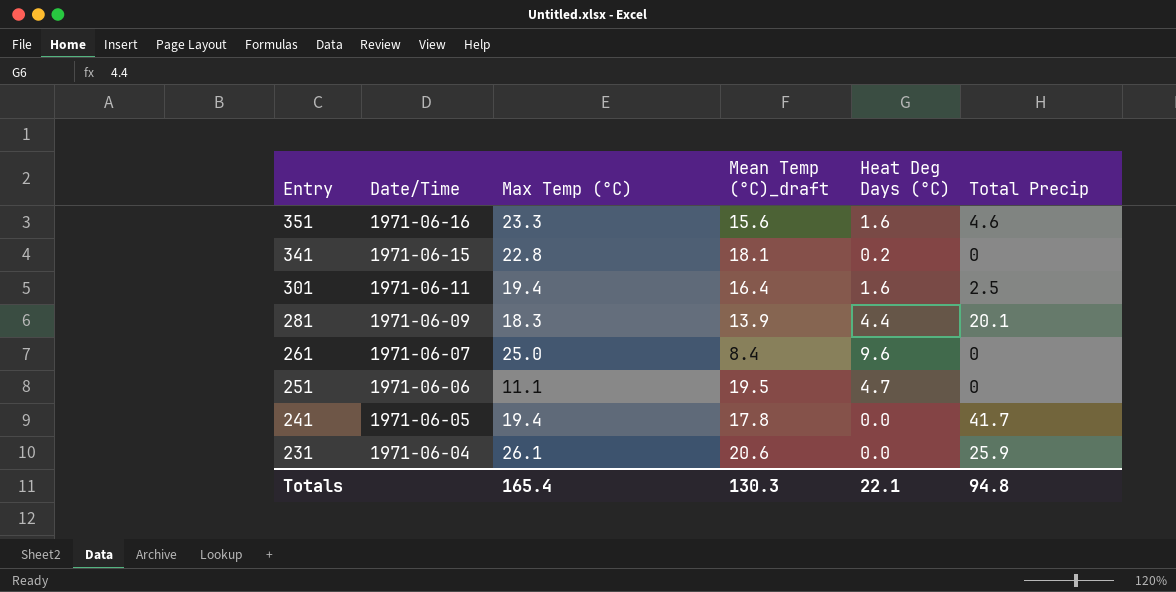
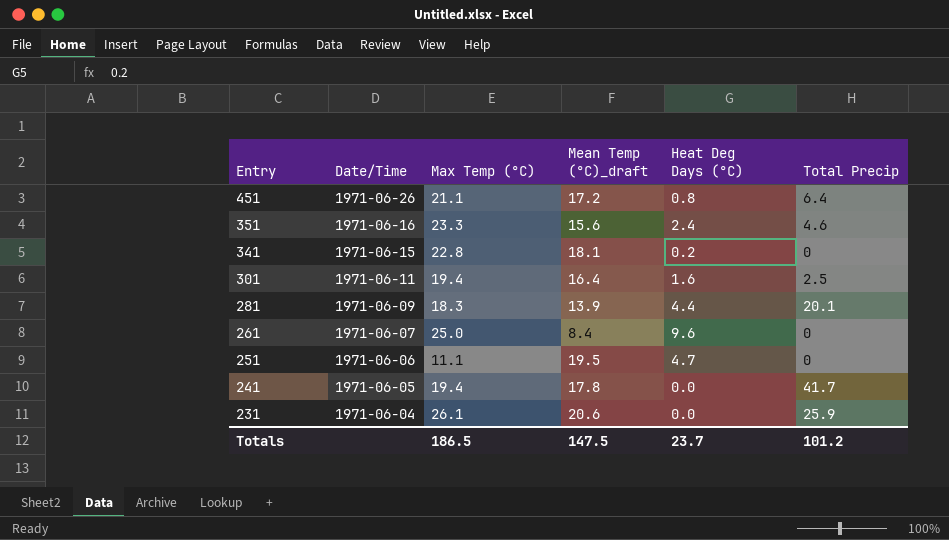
row 451: none -> 1971-06-26 | 21.1 | 17.2 | 0.8 | 6.4
351 | Heat Deg Days (°C): 1.6 -> 2.4
Totals | Max Temp (°C): 165.4 -> 186.5
Totals | Mean Temp (°C)_draft: 130.3 -> 147.5
Totals | Heat Deg Days (°C): 22.1 -> 23.7
Totals | Total Precip: 94.8 -> 101.2

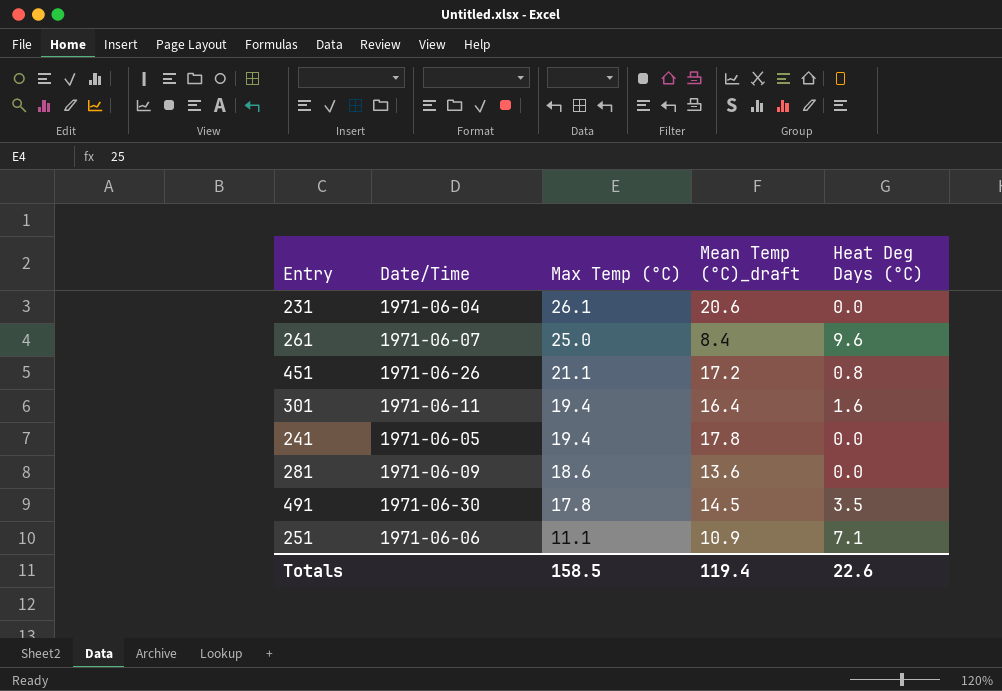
row order: Entry descending -> Max Temp (°C) descending
column Total Precip | position: 6 -> none
row 351: 1971-06-16 | 23.3 | 15.6 | 2.4 | 4.6 -> none
row 341: 1971-06-15 | 22.8 | 18.1 | 0.2 | 0 -> none
281 | Max Temp (°C): 18.3 -> 18.6
281 | Mean Temp (°C)_draft: 13.9 -> 13.6
281 | Heat Deg Days (°C): 4.4 -> 0.0
row 491: none -> 1971-06-30 | 17.8 | 14.5 | 3.5
251 | Mean Temp (°C)_draft: 19.5 -> 10.9
251 | Heat Deg Days (°C): 4.7 -> 7.1
Totals | Max Temp (°C): 186.5 -> 158.5
Totals | Mean Temp (°C)_draft: 147.5 -> 119.4
Totals | Heat Deg Days (°C): 23.7 -> 22.6

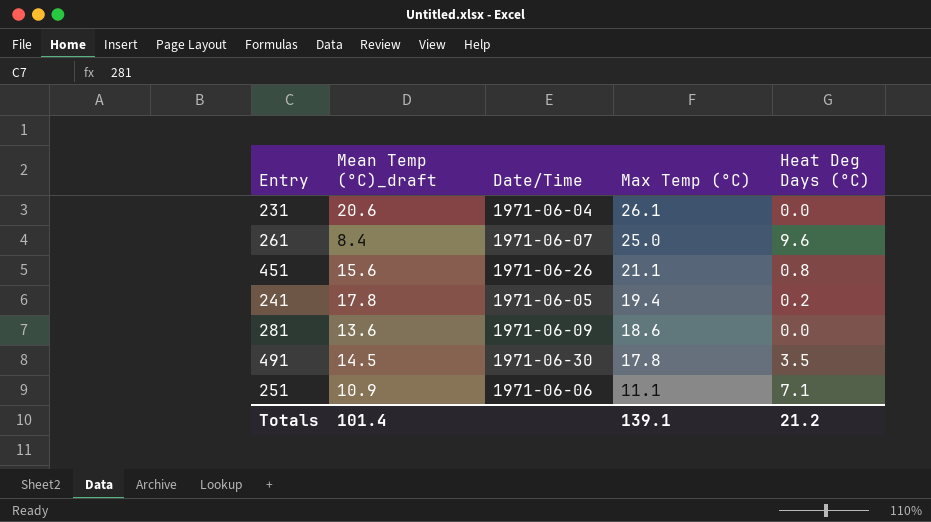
column Mean Temp (°C)_draft | position: 4 -> 2
row 301: 1971-06-11 | 19.4 | 16.4 | 1.6 -> none
451 | Mean Temp (°C)_draft: 17.2 -> 15.6
241 | Heat Deg Days (°C): 0.0 -> 0.2
Totals | Mean Temp (°C)_draft: 119.4 -> 101.4
Totals | Max Temp (°C): 158.5 -> 139.1
Totals | Heat Deg Days (°C): 22.6 -> 21.2

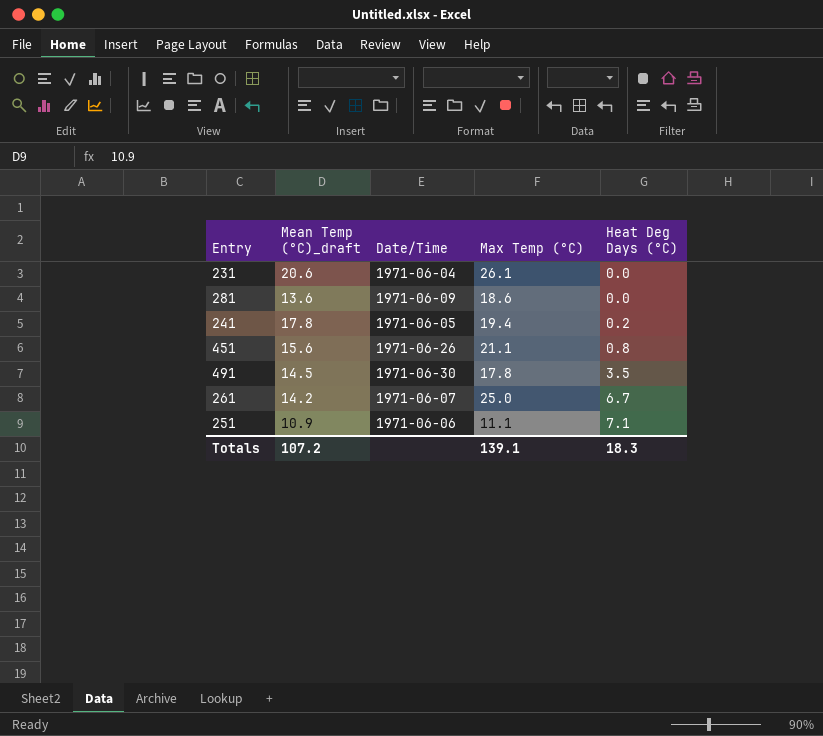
row order: Max Temp (°C) descending -> Heat Deg Days (°C) ascending
261 | Mean Temp (°C)_draft: 8.4 -> 14.2
261 | Heat Deg Days (°C): 9.6 -> 6.7
Totals | Mean Temp (°C)_draft: 101.4 -> 107.2
Totals | Heat Deg Days (°C): 21.2 -> 18.3

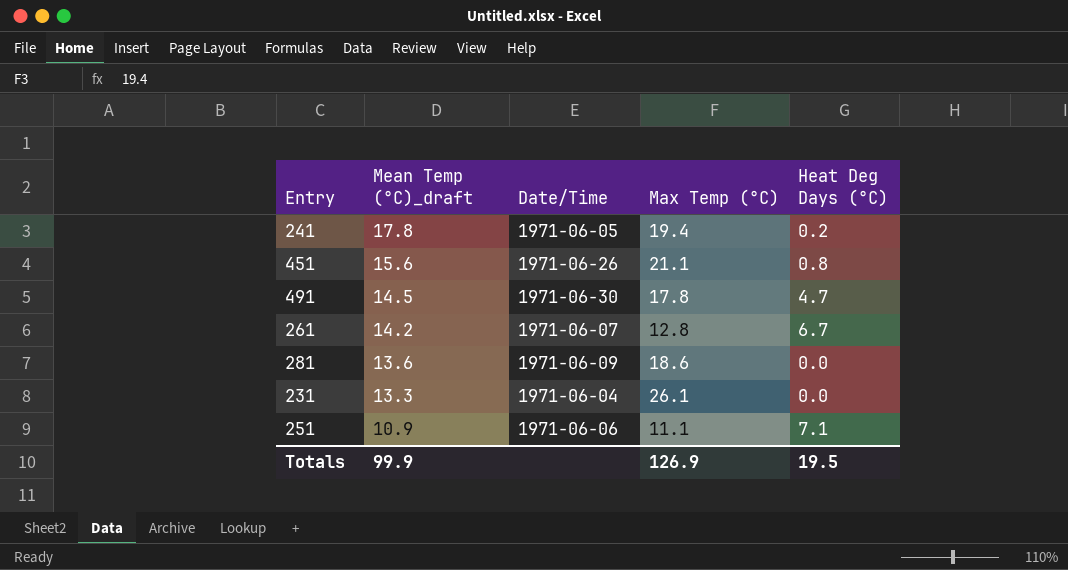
row order: Heat Deg Days (°C) ascending -> Mean Temp (°C)_draft descending
491 | Heat Deg Days (°C): 3.5 -> 4.7
261 | Max Temp (°C): 25.0 -> 12.8
231 | Mean Temp (°C)_draft: 20.6 -> 13.3
Totals | Mean Temp (°C)_draft: 107.2 -> 99.9
Totals | Max Temp (°C): 139.1 -> 126.9
Totals | Heat Deg Days (°C): 18.3 -> 19.5

